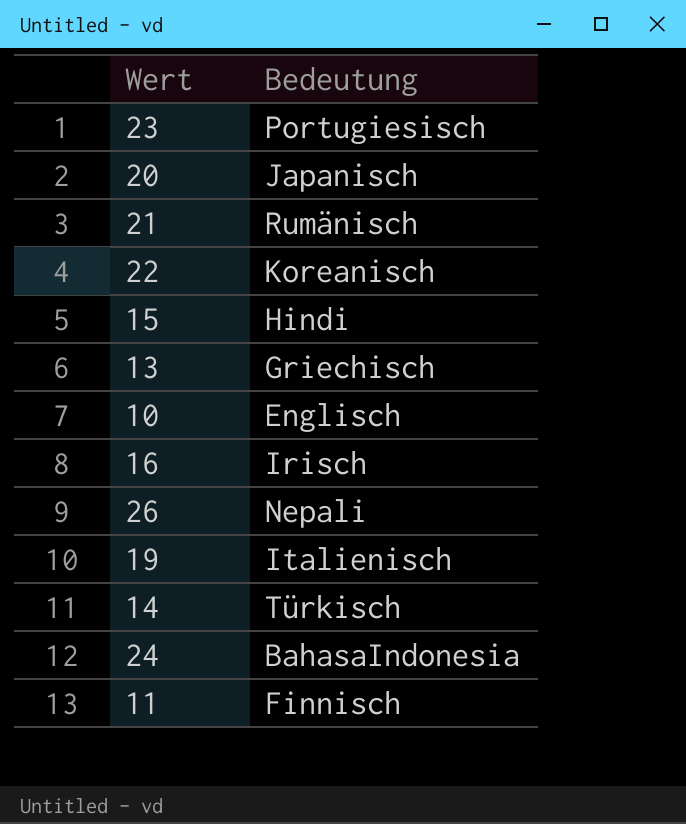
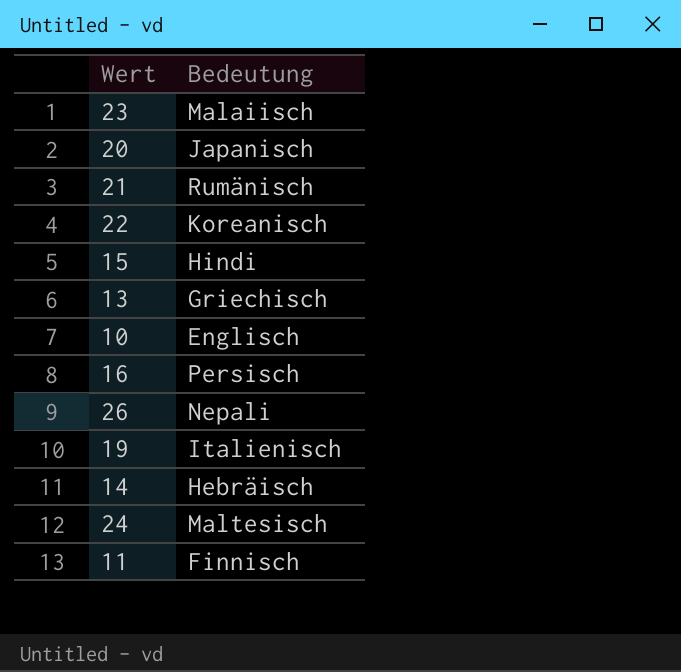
23 | Bedeutung: Portugiesisch -> Malaiisch
16 | Bedeutung: Irisch -> Persisch
14 | Bedeutung: Türkisch -> Hebräisch
24 | Bedeutung: BahasaIndonesia -> Maltesisch

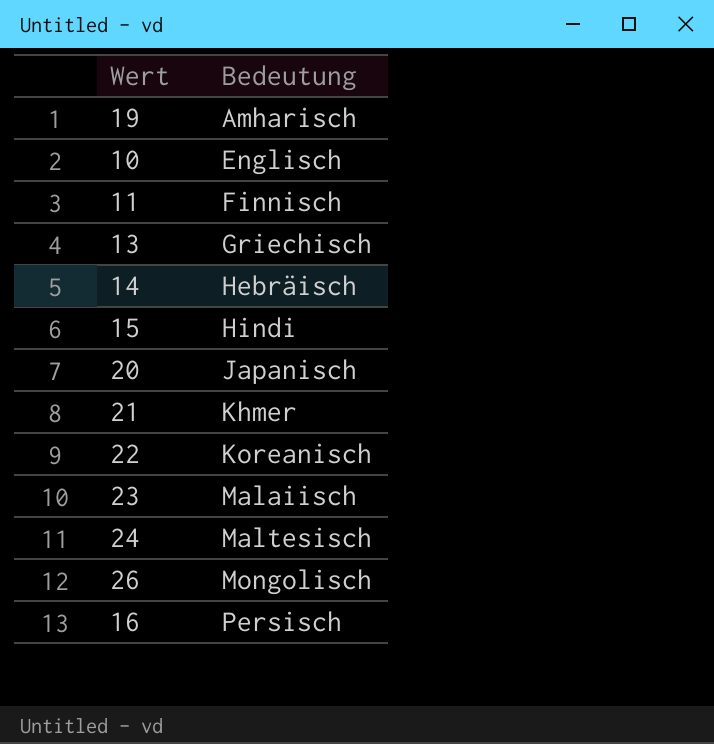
row order: none -> Bedeutung ascending
19 | Bedeutung: Italienisch -> Amharisch
21 | Bedeutung: Rumänisch -> Khmer
26 | Bedeutung: Nepali -> Mongolisch

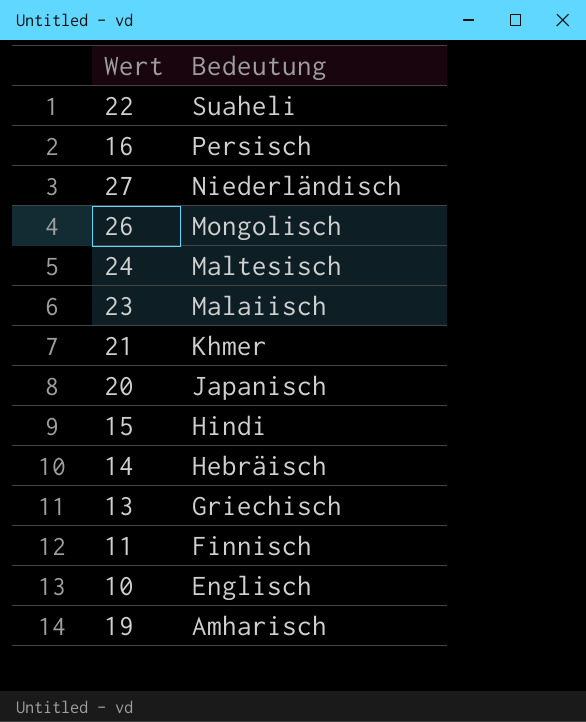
row order: Bedeutung ascending -> Bedeutung descending
22 | Bedeutung: Koreanisch -> Suaheli
row 27: none -> Niederländisch

